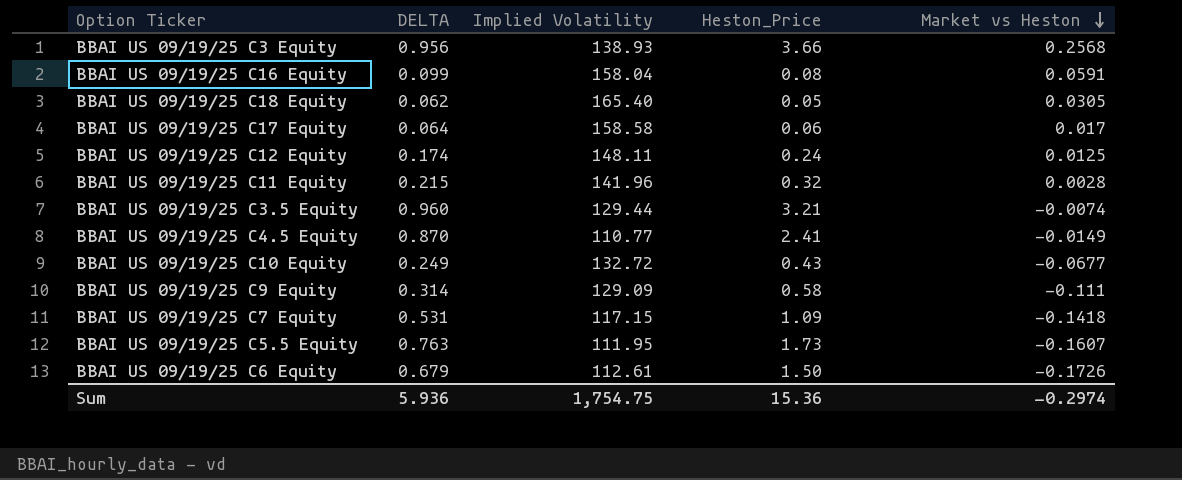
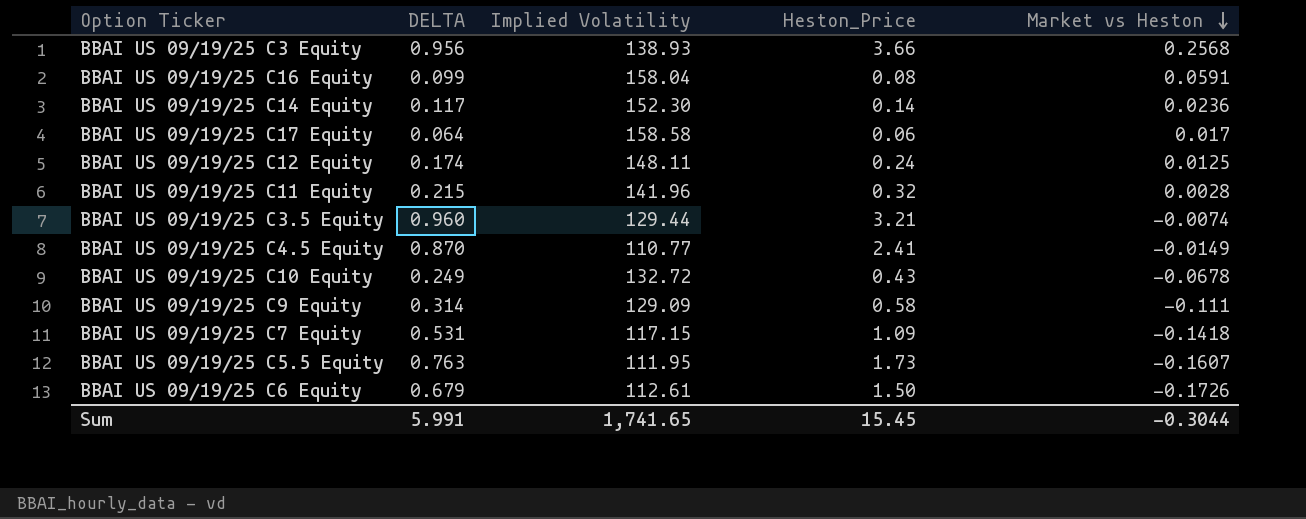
row BBAI US 09/19/25 C18 Equity: 0.062 | 165.40 | 0.05 | 0.0305 -> none
row BBAI US 09/19/25 C14 Equity: none -> 0.117 | 152.30 | 0.14 | 0.0236
BBAI US 09/19/25 C10 Equity | Market vs Heston: -0.0677 -> -0.0678
Sum | DELTA: 5.936 -> 5.991
Sum | Implied Volatility: 1,754.75 -> 1,741.65
Sum | Heston_Price: 15.36 -> 15.45
Sum | Market vs Heston: -0.2974 -> -0.3044

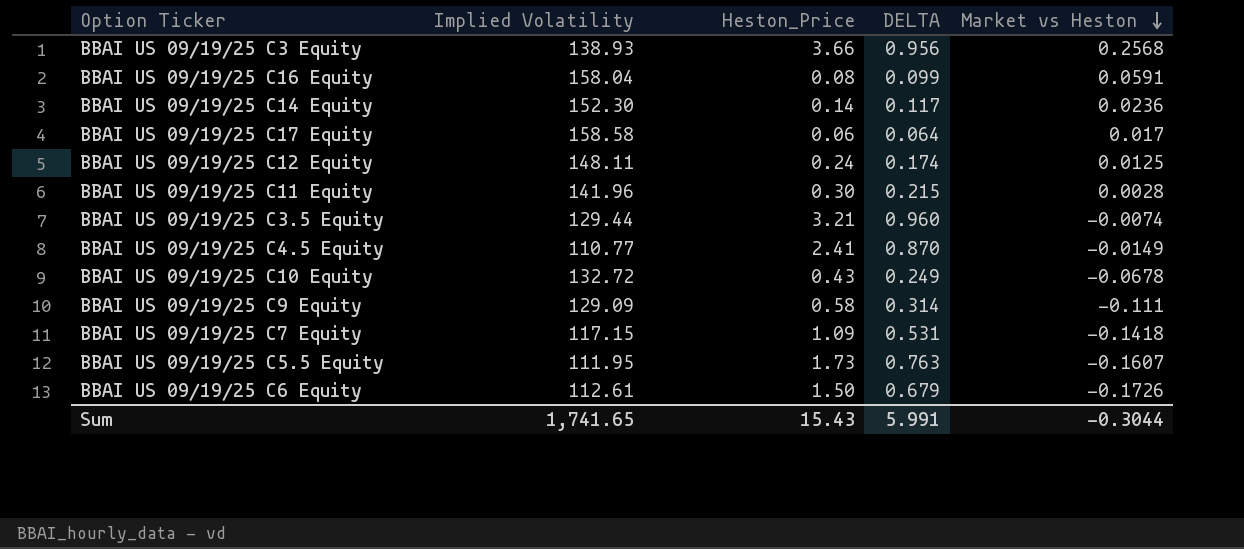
column DELTA | position: 2 -> 4
BBAI US 09/19/25 C11 Equity | Heston_Price: 0.32 -> 0.30
Sum | Heston_Price: 15.45 -> 15.43

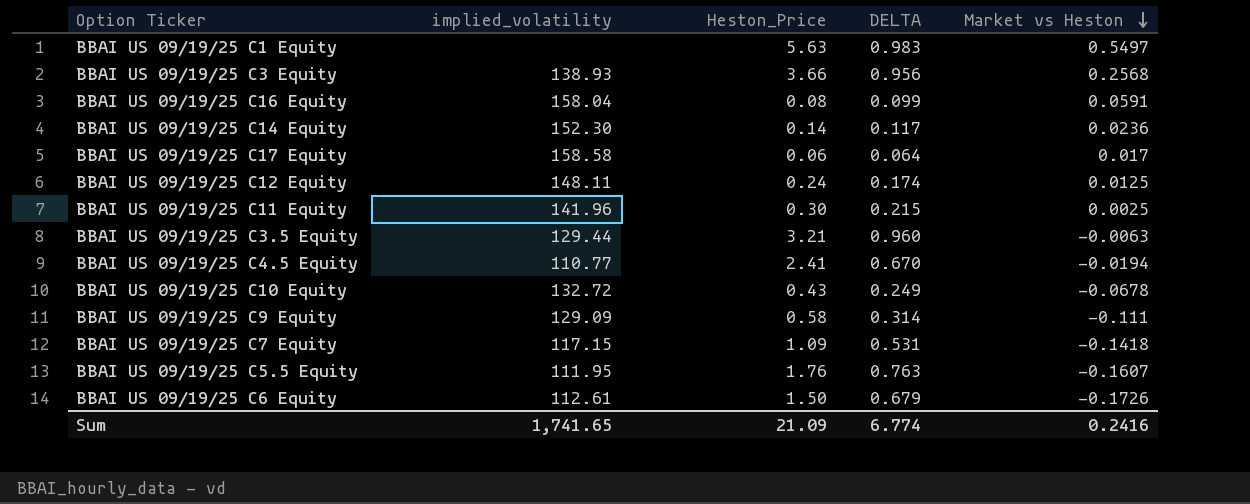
column name: Implied Volatility -> implied_volatility
row BBAI US 09/19/25 C1 Equity: none -> none | 5.63 | 0.983 | 0.5497
BBAI US 09/19/25 C11 Equity | Market vs Heston: 0.0028 -> 0.0025
BBAI US 09/19/25 C3.5 Equity | Market vs Heston: -0.0074 -> -0.0063
BBAI US 09/19/25 C4.5 Equity | DELTA: 0.870 -> 0.670
BBAI US 09/19/25 C4.5 Equity | Market vs Heston: -0.0149 -> -0.0194
BBAI US 09/19/25 C5.5 Equity | Heston_Price: 1.73 -> 1.76
Sum | Heston_Price: 15.43 -> 21.09
Sum | DELTA: 5.991 -> 6.774
Sum | Market vs Heston: -0.3044 -> 0.2416

